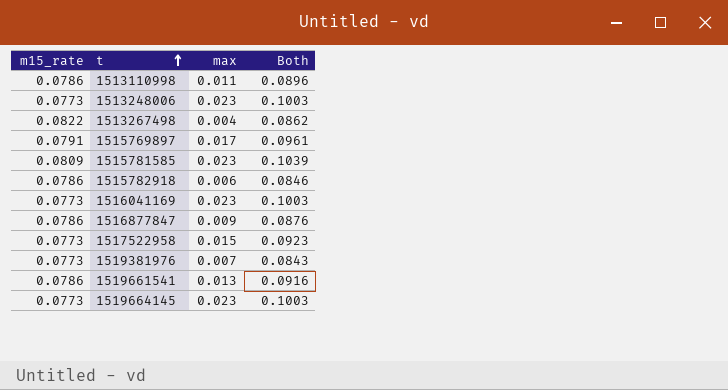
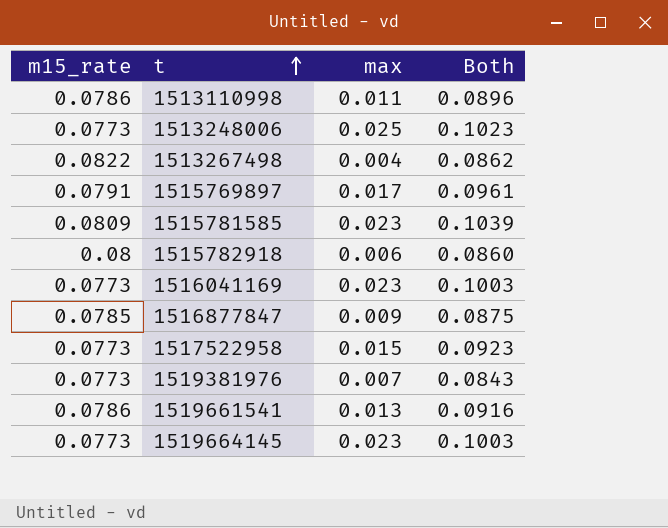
1513248006 | max: 0.023 -> 0.025
1513248006 | Both: 0.1003 -> 0.1023
1515782918 | m15_rate: 0.0786 -> 0.08
1515782918 | Both: 0.0846 -> 0.0860
1516877847 | m15_rate: 0.0786 -> 0.0785
1516877847 | Both: 0.0876 -> 0.0875

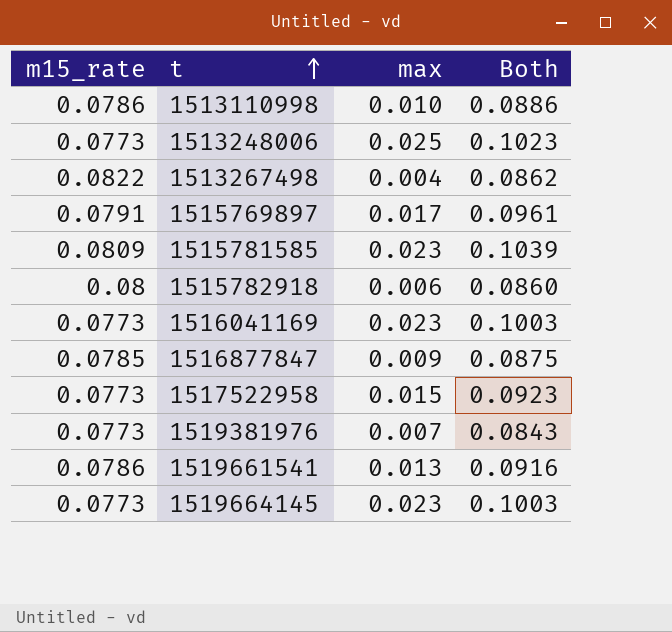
1513110998 | max: 0.011 -> 0.010
1513110998 | Both: 0.0896 -> 0.0886

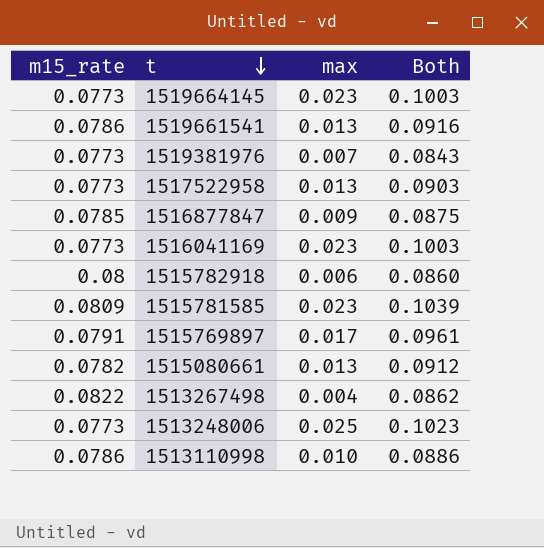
row order: t ascending -> t descending
1517522958 | max: 0.015 -> 0.013
1517522958 | Both: 0.0923 -> 0.0903
row 1515080661: none -> 0.0782 | 0.013 | 0.0912

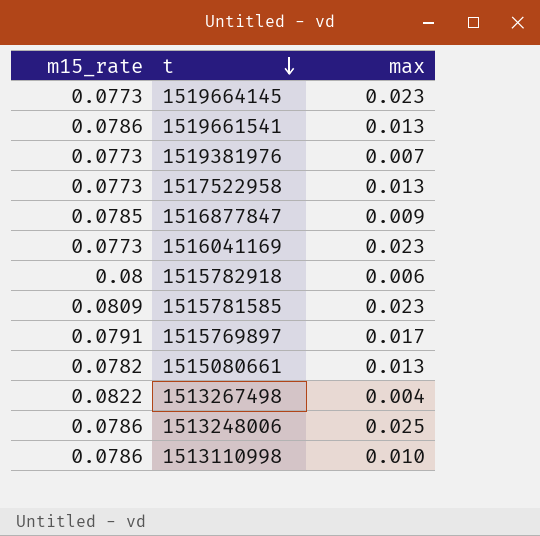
column Both | formula: [m15_rate] + [max] -> none
1513248006 | m15_rate: 0.0773 -> 0.0786

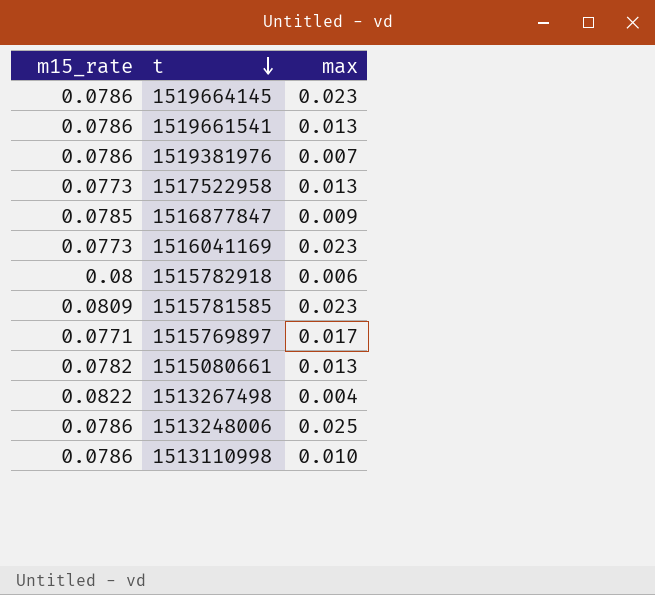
1519664145 | m15_rate: 0.0773 -> 0.0786
1519381976 | m15_rate: 0.0773 -> 0.0786
1515769897 | m15_rate: 0.0791 -> 0.0771

